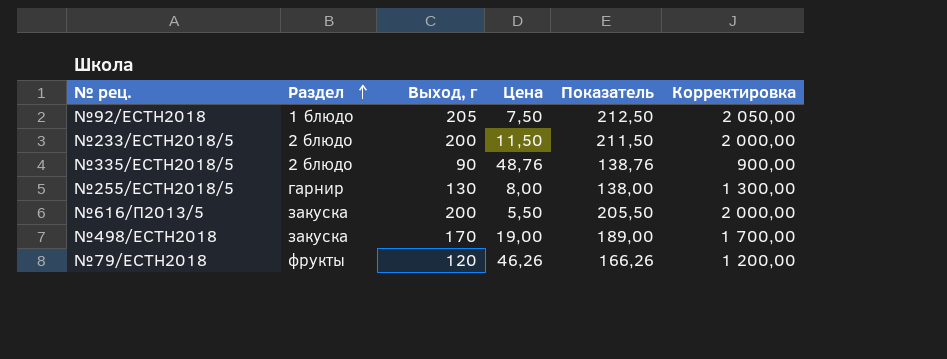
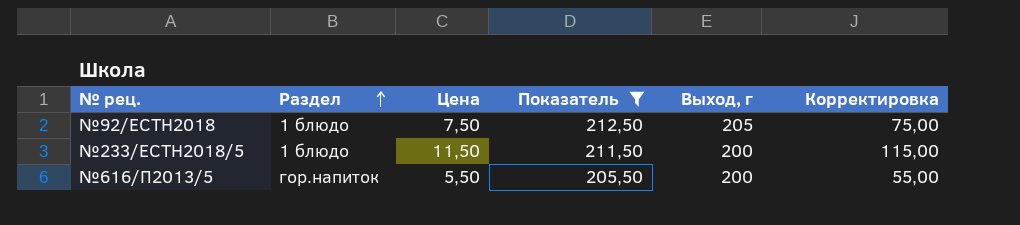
filter: none -> Показатель >= 205,50
column Выход, г | position: 3 -> 5
column Корректировка | formula: [Выход, г] * 10 -> [Цена] * 10
№233/ЕСТН2018/5 | Раздел: 2 блюдо -> 1 блюдо
№616/П2013/5 | Раздел: закуска -> гор.напиток

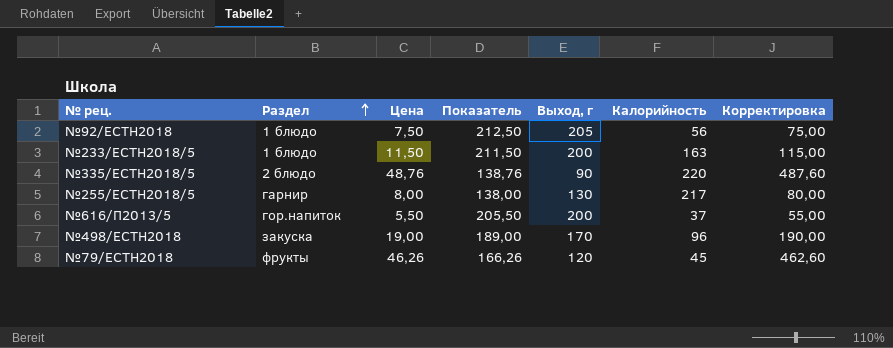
filter: Показатель >= 205,50 -> none
column Калорийность | position: none -> 6

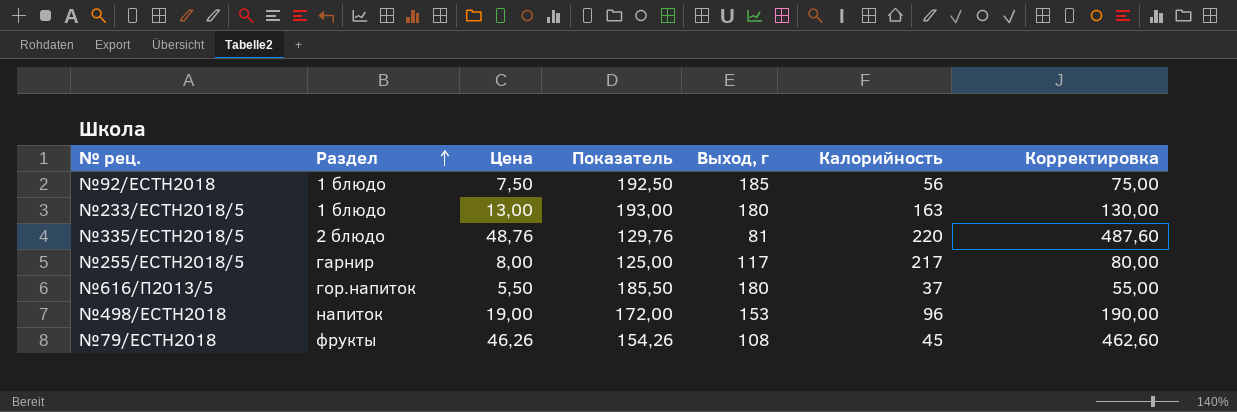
№92/ЕСТН2018 | Показатель: 212,50 -> 192,50
№92/ЕСТН2018 | Выход, г: 205 -> 185
№233/ЕСТН2018/5 | Цена: 11,50 -> 13,00
№233/ЕСТН2018/5 | Показатель: 211,50 -> 193,00
№233/ЕСТН2018/5 | Выход, г: 200 -> 180
№233/ЕСТН2018/5 | Корректировка: 115,00 -> 130,00
№335/ЕСТН2018/5 | Показатель: 138,76 -> 129,76
№335/ЕСТН2018/5 | Выход, г: 90 -> 81
№255/ЕСТН2018/5 | Показатель: 138,00 -> 125,00
№255/ЕСТН2018/5 | Выход, г: 130 -> 117
№616/П2013/5 | Показатель: 205,50 -> 185,50
№616/П2013/5 | Выход, г: 200 -> 180
№498/ЕСТН2018 | Раздел: закуска -> напиток
№498/ЕСТН2018 | Показатель: 189,00 -> 172,00
№498/ЕСТН2018 | Выход, г: 170 -> 153
№79/ЕСТН2018 | Показатель: 166,26 -> 154,26
№79/ЕСТН2018 | Выход, г: 120 -> 108

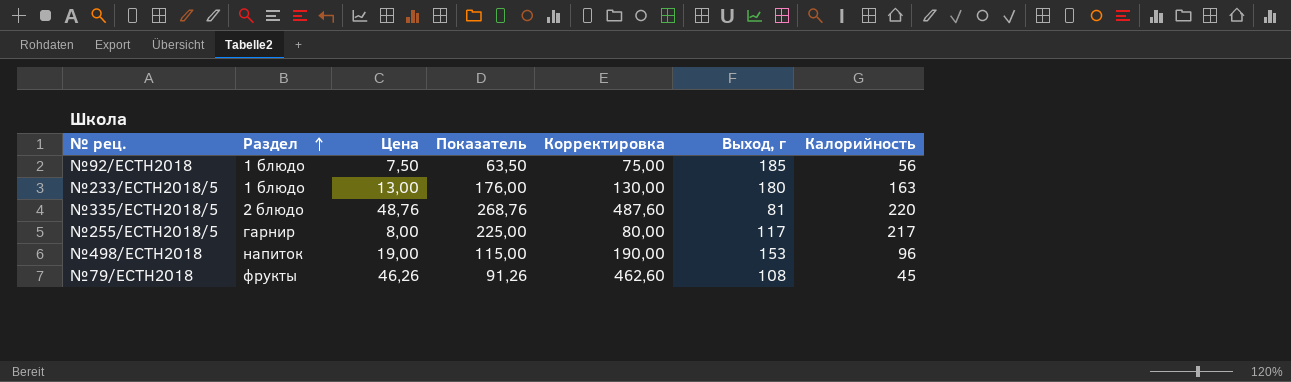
column Показатель | formula: [Цена] + [Выход, г] -> [Цена] + [Калорийность]
column Корректировка | position: 7 -> 5
row №616/П2013/5: гор.напиток | 5,50 | 185,50 | 180 | 37 | 55,00 -> none

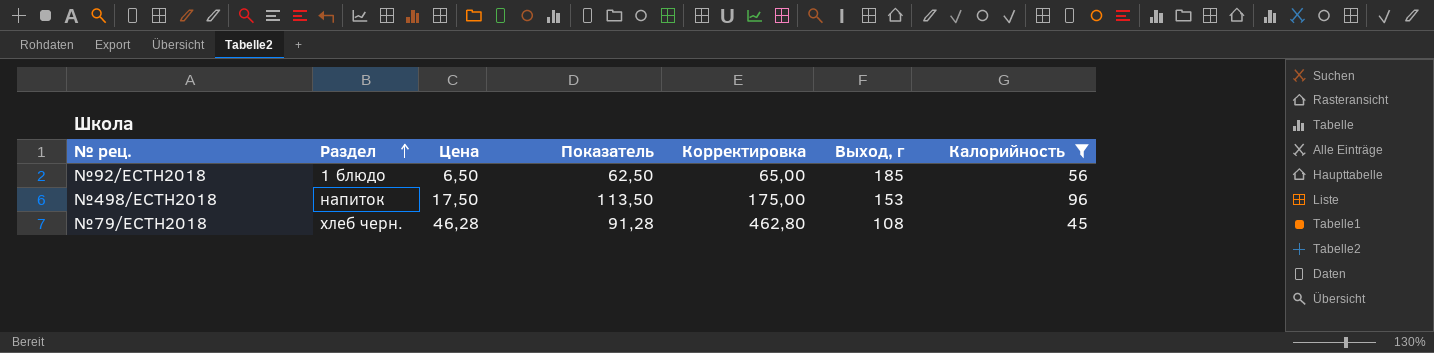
filter: none -> Калорийность <= 96
№92/ЕСТН2018 | Цена: 7,50 -> 6,50
№92/ЕСТН2018 | Показатель: 63,50 -> 62,50
№92/ЕСТН2018 | Корректировка: 75,00 -> 65,00
№498/ЕСТН2018 | Цена: 19,00 -> 17,50
№498/ЕСТН2018 | Показатель: 115,00 -> 113,50
№498/ЕСТН2018 | Корректировка: 190,00 -> 175,00
№79/ЕСТН2018 | Раздел: фрукты -> хлеб черн.
№79/ЕСТН2018 | Цена: 46,26 -> 46,28
№79/ЕСТН2018 | Показатель: 91,26 -> 91,28
№79/ЕСТН2018 | Корректировка: 462,60 -> 462,80

